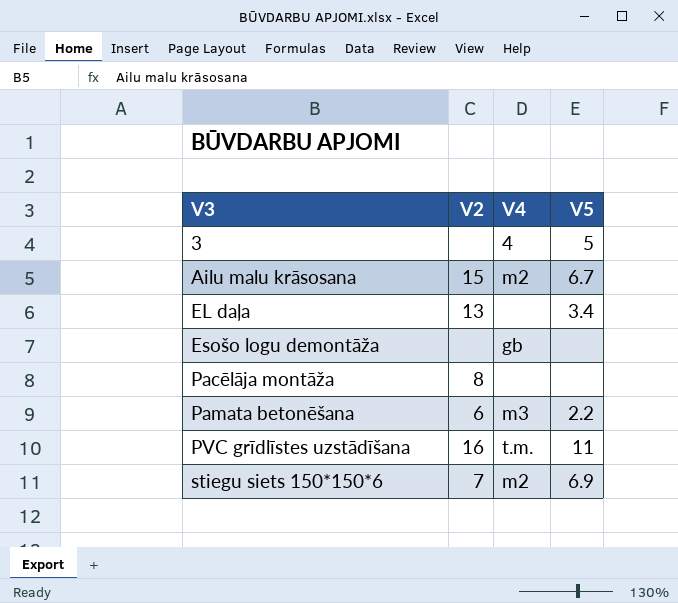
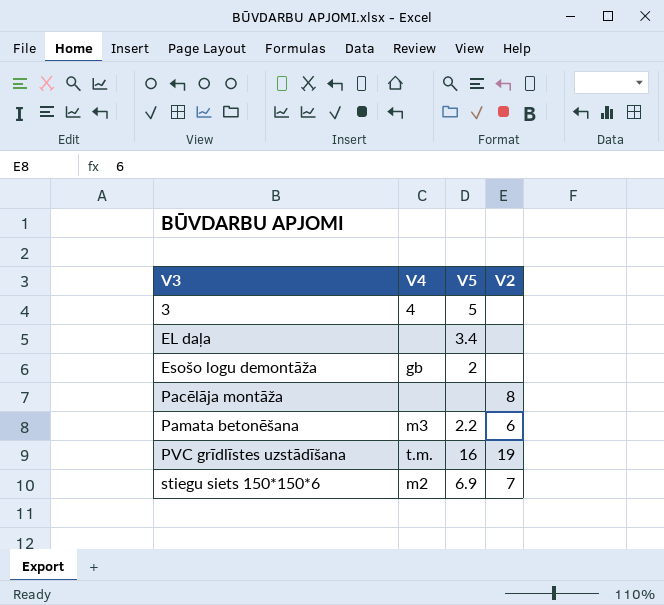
column V2 | position: 2 -> 4
row Ailu malu krāsosana: 15 | m2 | 6.7 -> none
EL daļa | V2: 13 -> none
Esošo logu demontāža | V5: none -> 2
PVC grīdlīstes uzstādīšana | V5: 11 -> 16
PVC grīdlīstes uzstādīšana | V2: 16 -> 19

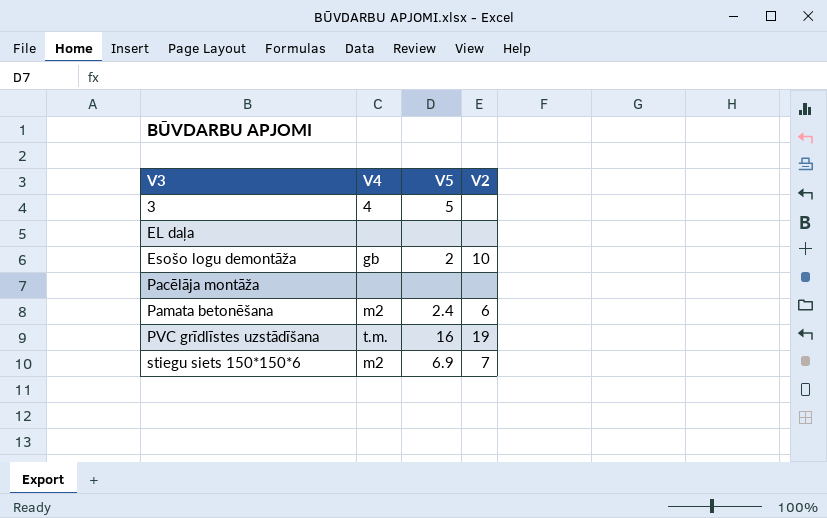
EL daļa | V5: 3.4 -> none
Esošo logu demontāža | V2: none -> 10
Pacēlāja montāža | V2: 8 -> none
Pamata betonēšana | V4: m3 -> m2
Pamata betonēšana | V5: 2.2 -> 2.4

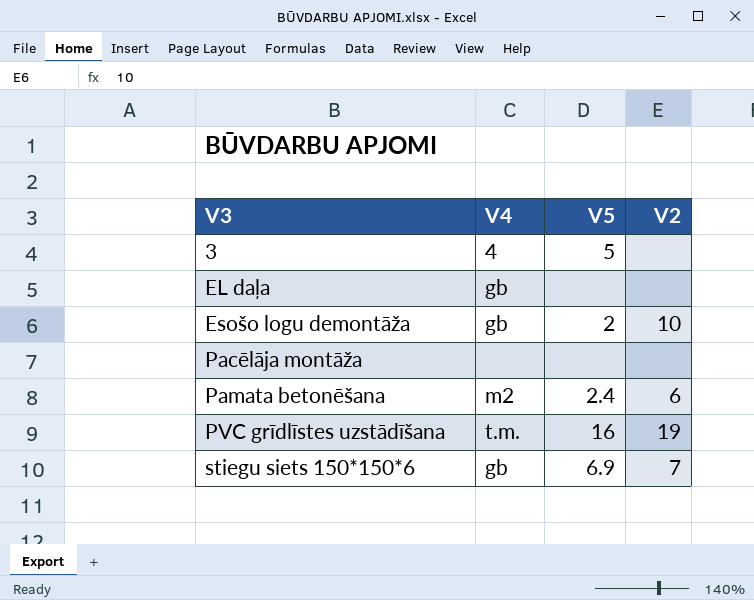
EL daļa | V4: none -> gb
stiegu siets 150*150*6 | V4: m2 -> gb

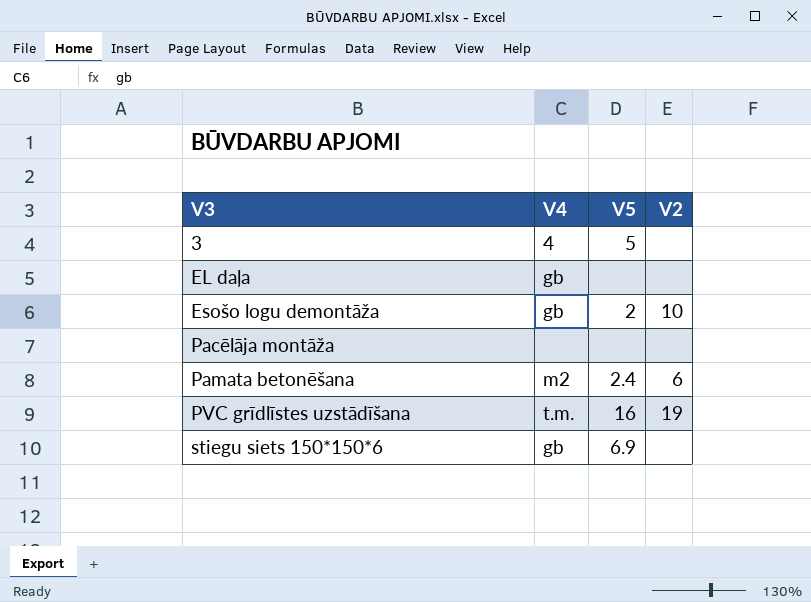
stiegu siets 150*150*6 | V2: 7 -> none

